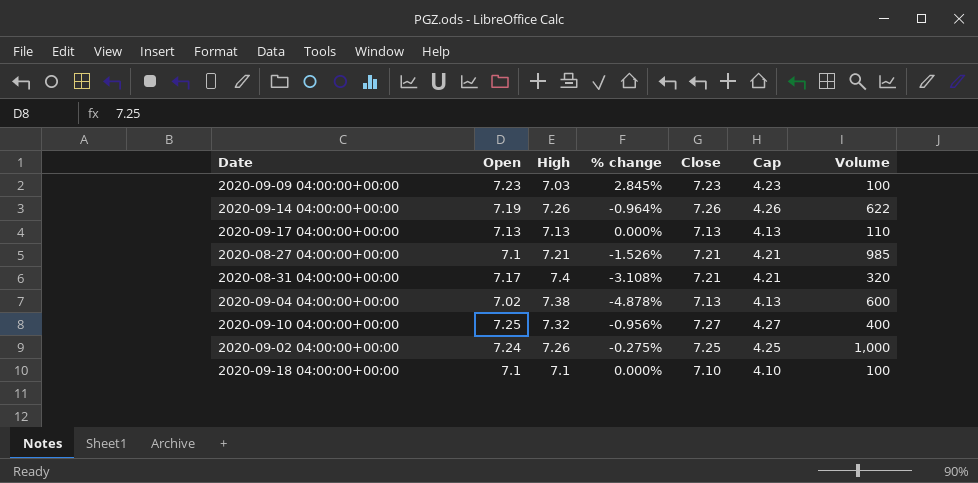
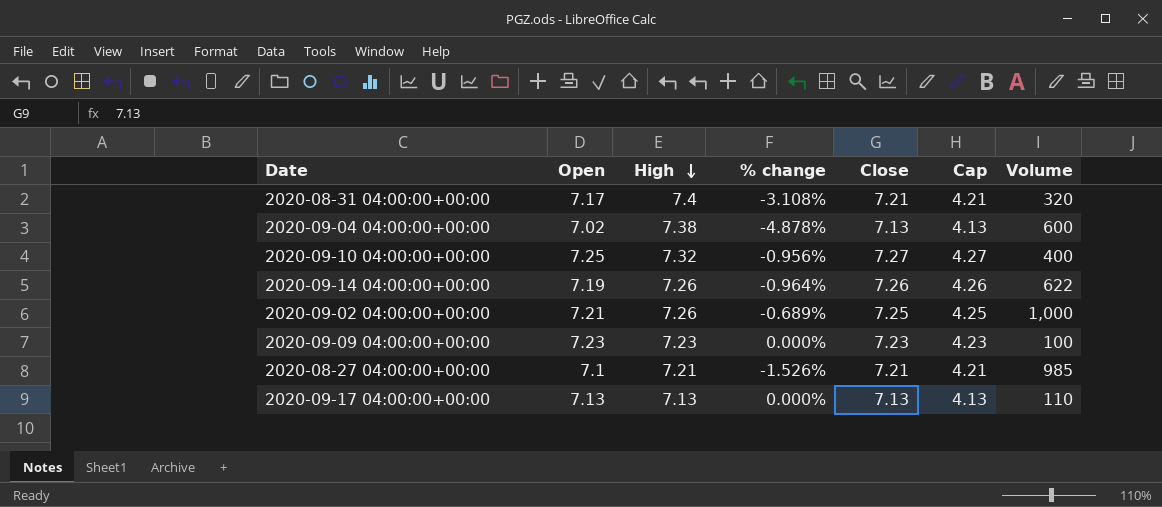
row order: none -> High descending
row 2020-09-18 04:00:00+00:00: 7.1 | 7.1 | 0.000% | 7.10 | 4.10 | 100 -> none
2020-09-02 04:00:00+00:00 | Open: 7.24 -> 7.21
2020-09-02 04:00:00+00:00 | % change: -0.275% -> -0.689%
2020-09-09 04:00:00+00:00 | High: 7.03 -> 7.23
2020-09-09 04:00:00+00:00 | % change: 2.845% -> 0.000%

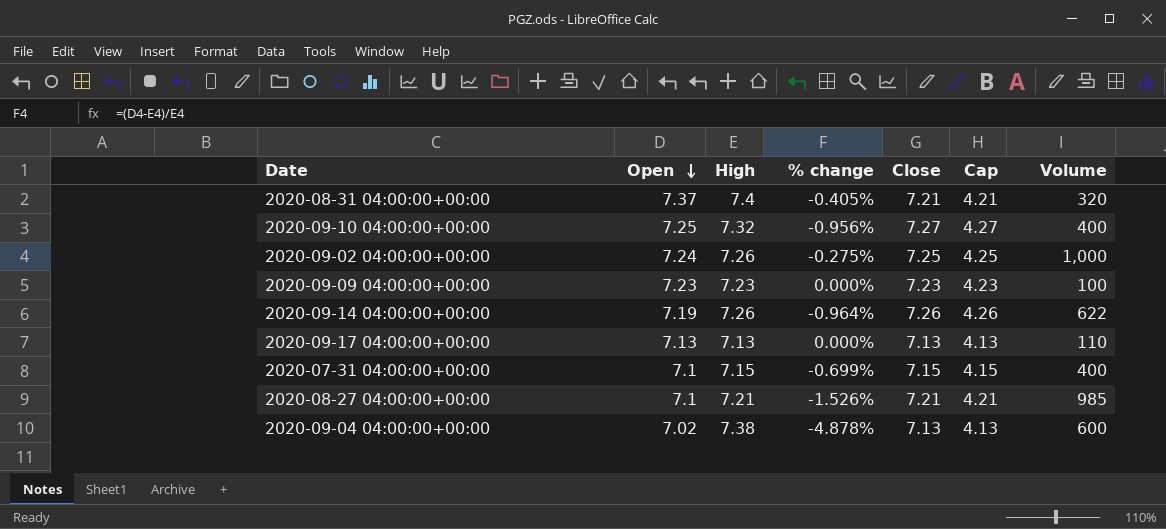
row order: High descending -> Open descending
2020-08-31 04:00:00+00:00 | Open: 7.17 -> 7.37
2020-08-31 04:00:00+00:00 | % change: -3.108% -> -0.405%
2020-09-02 04:00:00+00:00 | Open: 7.21 -> 7.24
2020-09-02 04:00:00+00:00 | % change: -0.689% -> -0.275%
row 2020-07-31 04:00:00+00:00: none -> 7.1 | 7.15 | -0.699% | 7.15 | 4.15 | 400

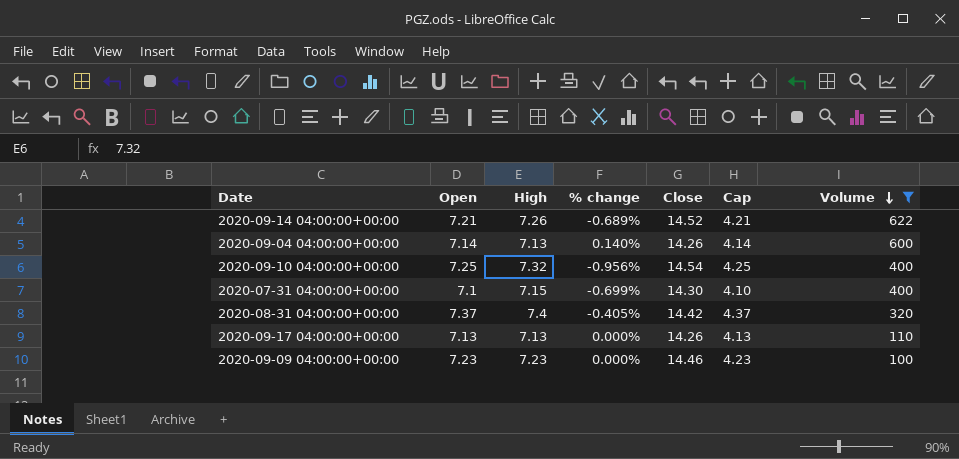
filter: none -> Volume <= 622
row order: Open descending -> Volume descending
column Cap | formula: [Close] - 3 -> [Open] - 3
2020-09-14 04:00:00+00:00 | Open: 7.19 -> 7.21
2020-09-14 04:00:00+00:00 | % change: -0.964% -> -0.689%
2020-09-14 04:00:00+00:00 | Close: 7.26 -> 14.52
2020-09-04 04:00:00+00:00 | Open: 7.02 -> 7.14
2020-09-04 04:00:00+00:00 | High: 7.38 -> 7.13
2020-09-04 04:00:00+00:00 | % change: -4.878% -> 0.140%
2020-09-04 04:00:00+00:00 | Close: 7.13 -> 14.26
2020-09-10 04:00:00+00:00 | Close: 7.27 -> 14.54
2020-07-31 04:00:00+00:00 | Close: 7.15 -> 14.30
2020-08-31 04:00:00+00:00 | Close: 7.21 -> 14.42
2020-09-17 04:00:00+00:00 | Close: 7.13 -> 14.26
2020-09-09 04:00:00+00:00 | Close: 7.23 -> 14.46

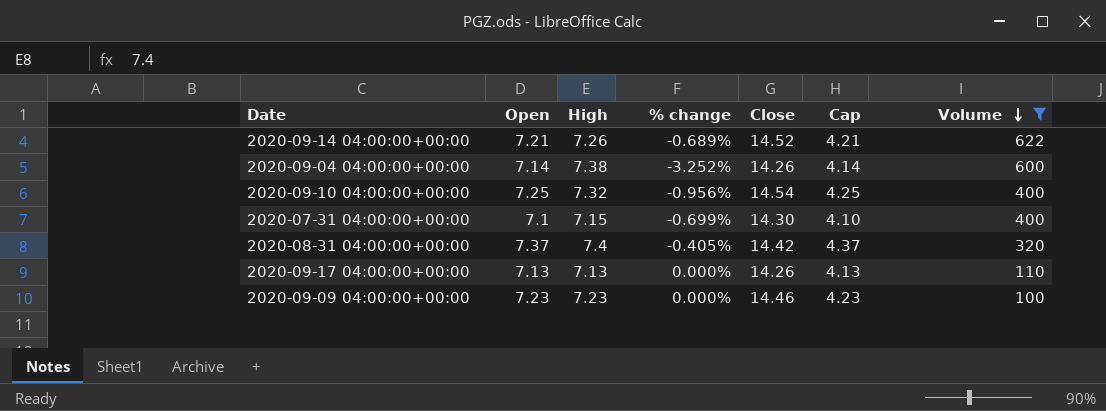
2020-09-04 04:00:00+00:00 | High: 7.13 -> 7.38
2020-09-04 04:00:00+00:00 | % change: 0.140% -> -3.252%

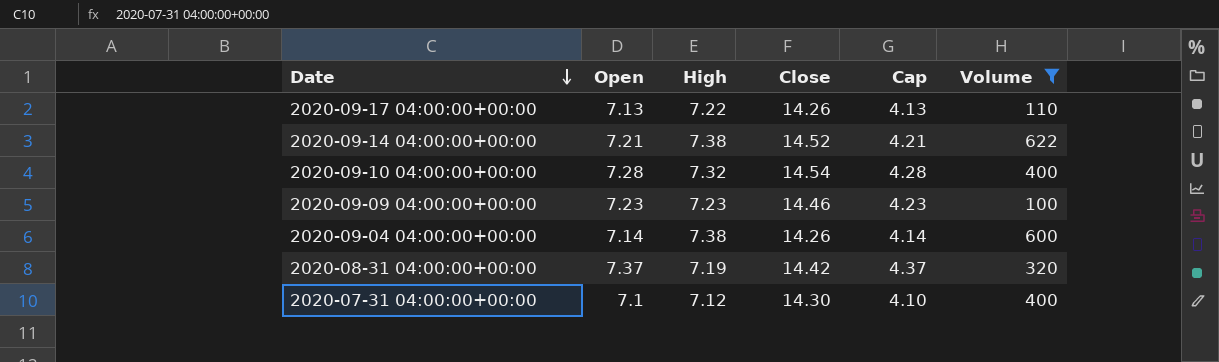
row order: Volume descending -> Date descending
column % change | formula: ([Open] - [High]) / [High] -> none
2020-09-17 04:00:00+00:00 | High: 7.13 -> 7.22
2020-09-14 04:00:00+00:00 | High: 7.26 -> 7.38
2020-09-10 04:00:00+00:00 | Open: 7.25 -> 7.28
2020-09-10 04:00:00+00:00 | Cap: 4.25 -> 4.28
2020-08-31 04:00:00+00:00 | High: 7.4 -> 7.19
2020-07-31 04:00:00+00:00 | High: 7.15 -> 7.12

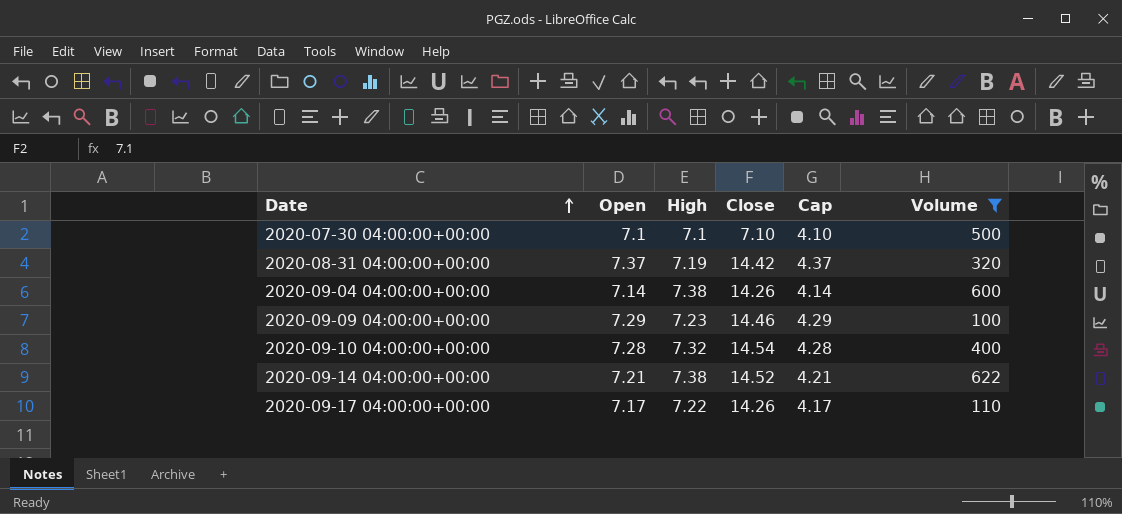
row order: Date descending -> Date ascending
row 2020-07-31 04:00:00+00:00: 7.1 | 7.12 | 14.30 | 4.10 | 400 -> none
row 2020-07-30 04:00:00+00:00: none -> 7.1 | 7.1 | 7.10 | 4.10 | 500
2020-09-09 04:00:00+00:00 | Open: 7.23 -> 7.29
2020-09-09 04:00:00+00:00 | Cap: 4.23 -> 4.29
2020-09-17 04:00:00+00:00 | Open: 7.13 -> 7.17
2020-09-17 04:00:00+00:00 | Cap: 4.13 -> 4.17

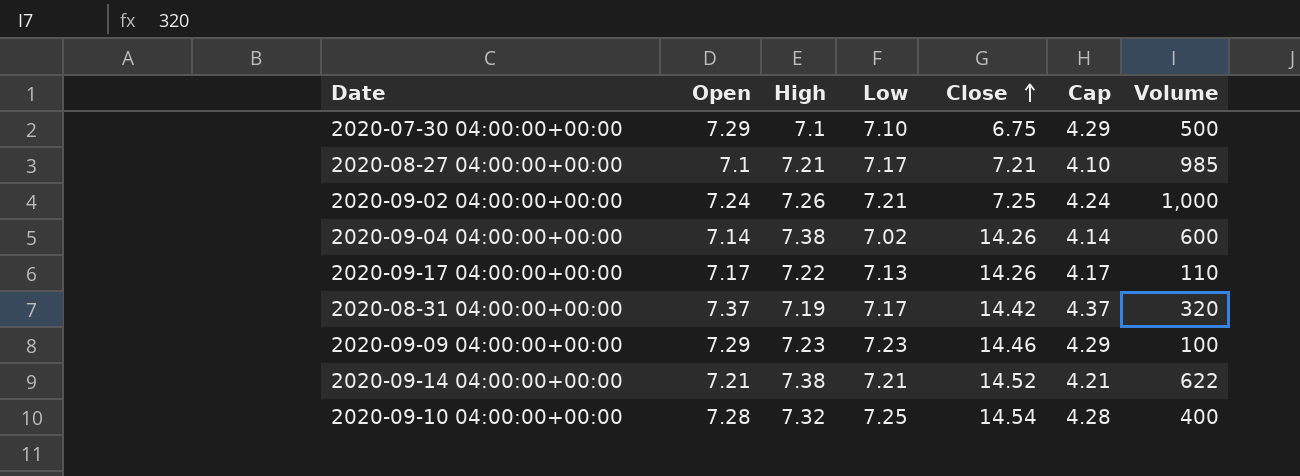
filter: Volume <= 622 -> none
row order: Date ascending -> Close ascending
column Low | position: none -> 4
2020-07-30 04:00:00+00:00 | Open: 7.1 -> 7.29
2020-07-30 04:00:00+00:00 | Close: 7.10 -> 6.75
2020-07-30 04:00:00+00:00 | Cap: 4.10 -> 4.29

